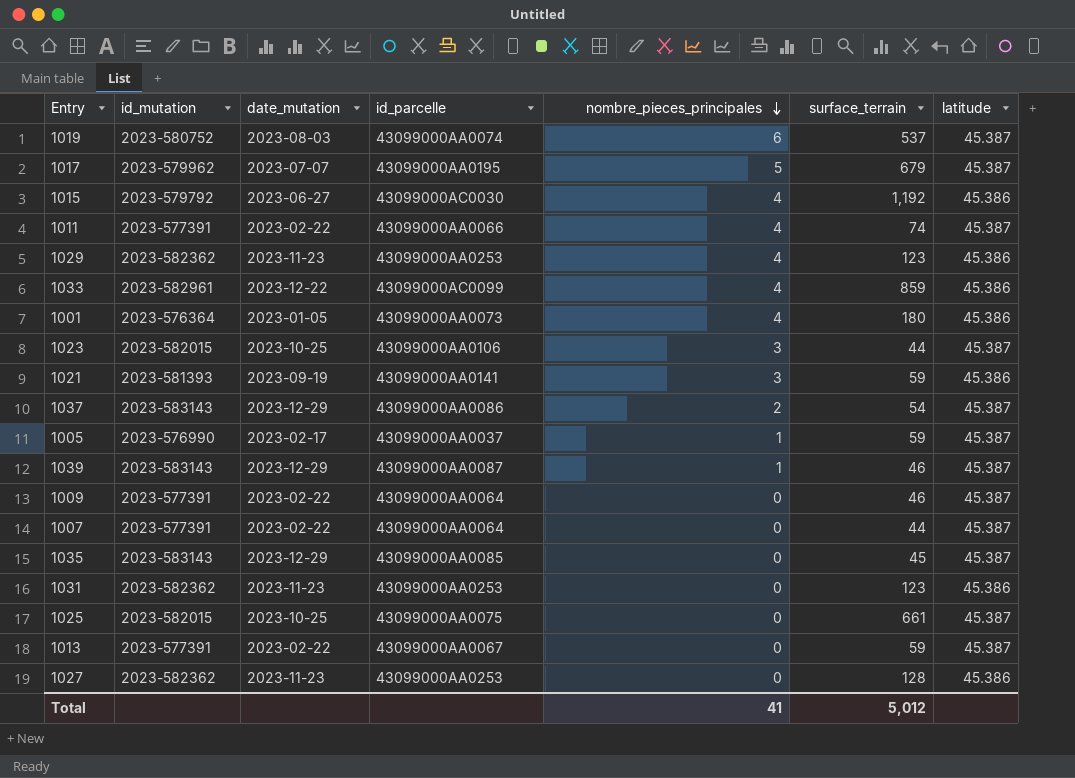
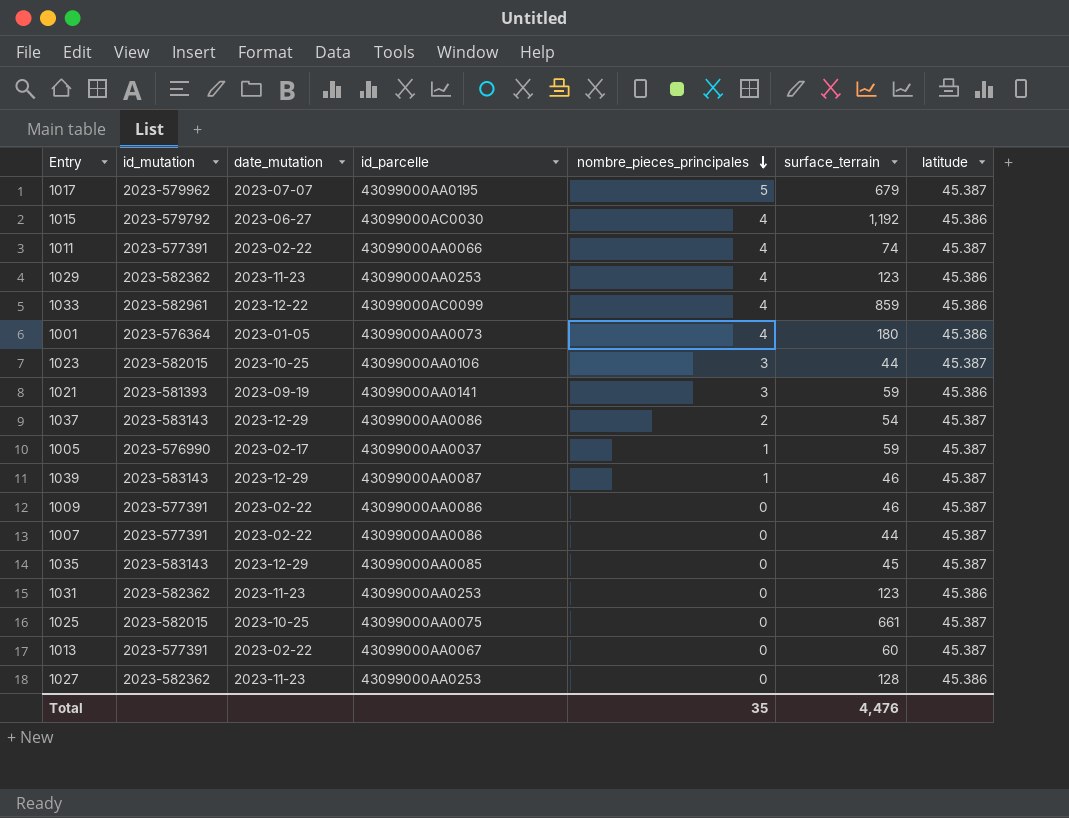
row 1019: 2023-580752 | 2023-08-03 | 43099000AA0074 | 6 | 537 | 45.387 -> none
1009 | id_parcelle: 43099000AA0064 -> 43099000AA0086
1007 | id_parcelle: 43099000AA0064 -> 43099000AA0086
1013 | surface_terrain: 59 -> 60
Total | nombre_pieces_principales: 41 -> 35
Total | surface_terrain: 5,012 -> 4,476

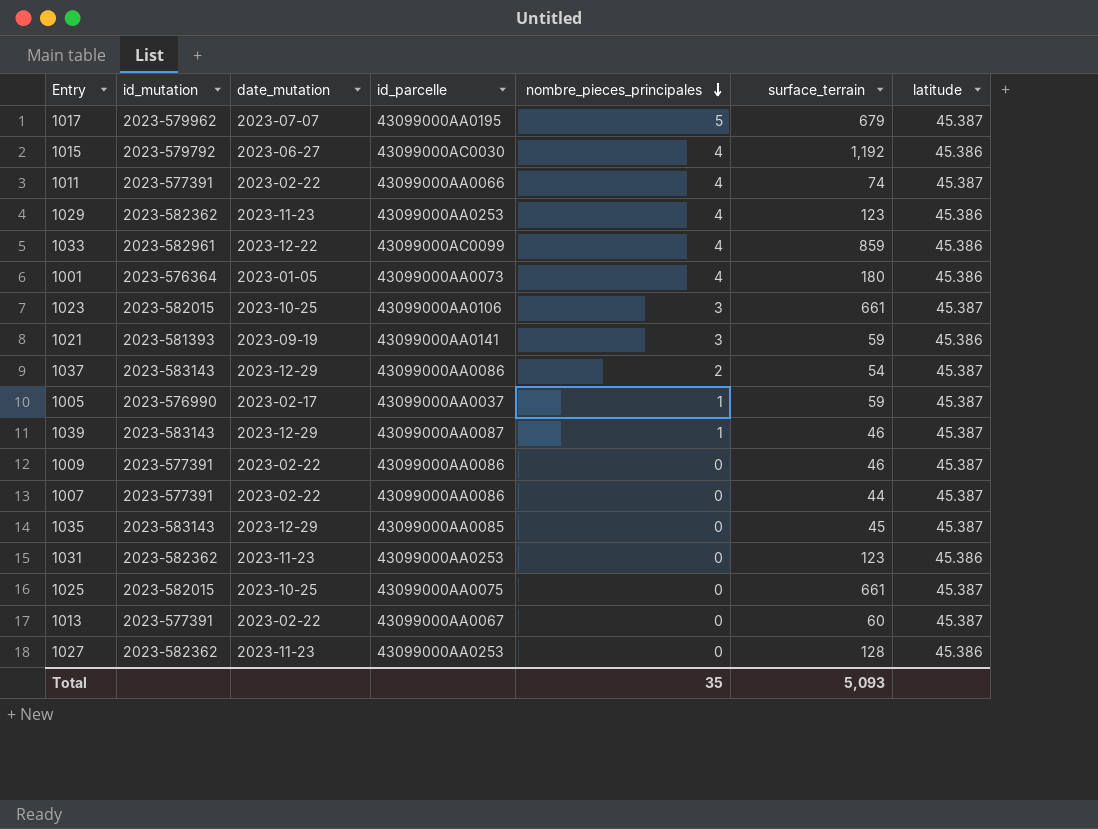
1023 | surface_terrain: 44 -> 661
Total | surface_terrain: 4,476 -> 5,093

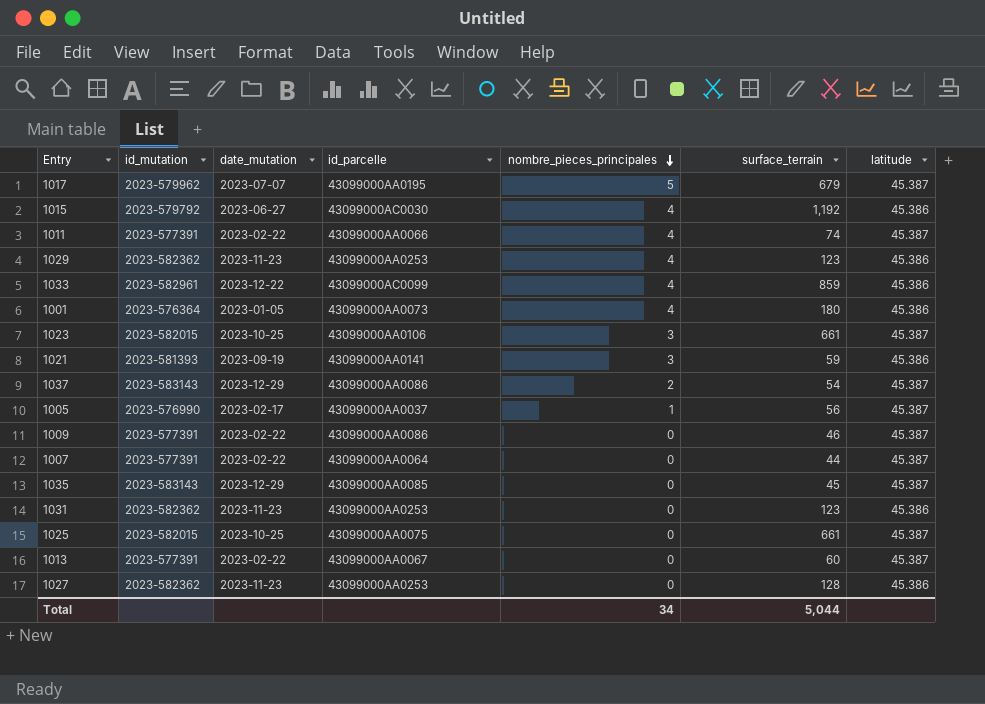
row 1039: 2023-583143 | 2023-12-29 | 43099000AA0087 | 1 | 46 | 45.387 -> none
1005 | surface_terrain: 59 -> 56
1007 | id_parcelle: 43099000AA0086 -> 43099000AA0064
Total | nombre_pieces_principales: 35 -> 34
Total | surface_terrain: 5,093 -> 5,044

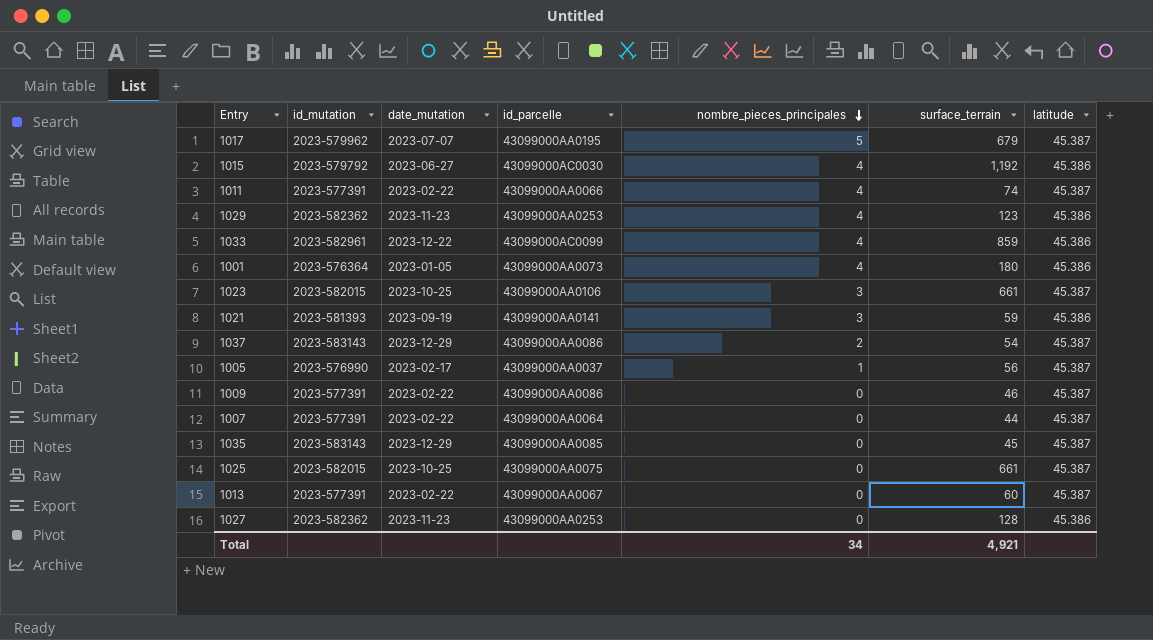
row 1031: 2023-582362 | 2023-11-23 | 43099000AA0253 | 0 | 123 | 45.386 -> none
Total | surface_terrain: 5,044 -> 4,921

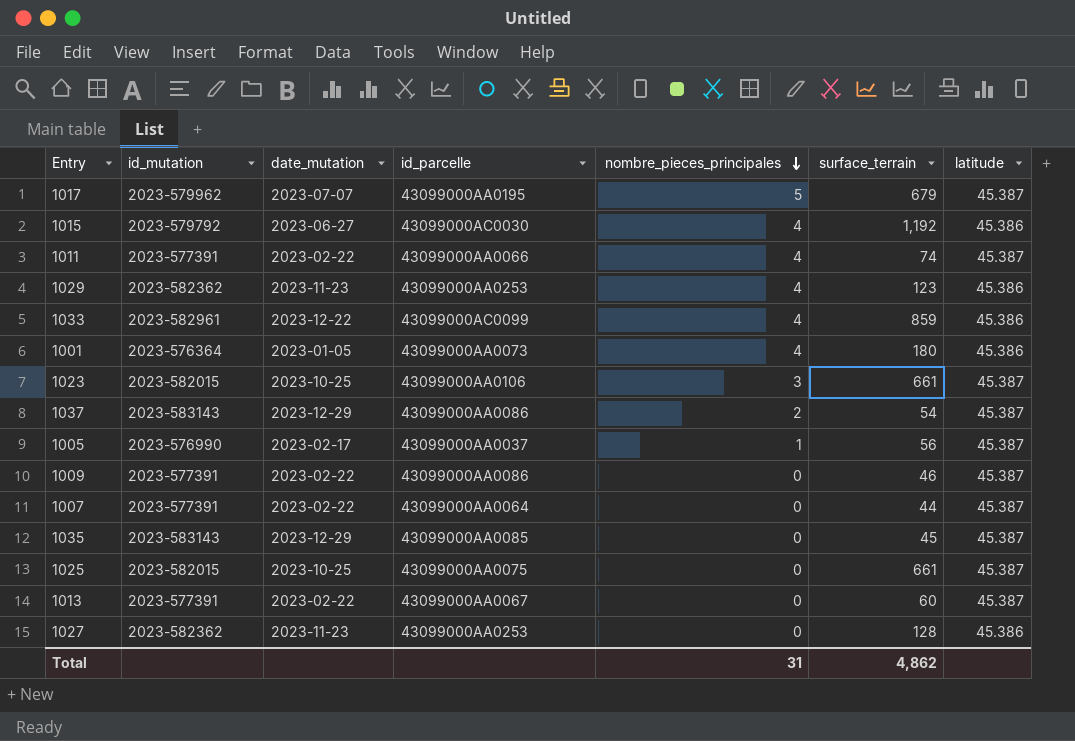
row 1021: 2023-581393 | 2023-09-19 | 43099000AA0141 | 3 | 59 | 45.386 -> none
Total | nombre_pieces_principales: 34 -> 31
Total | surface_terrain: 4,921 -> 4,862

